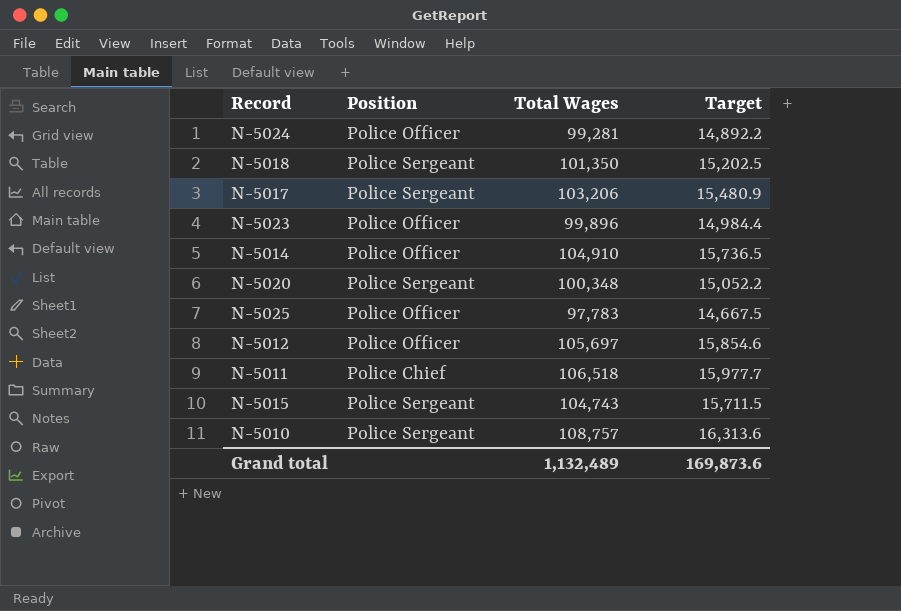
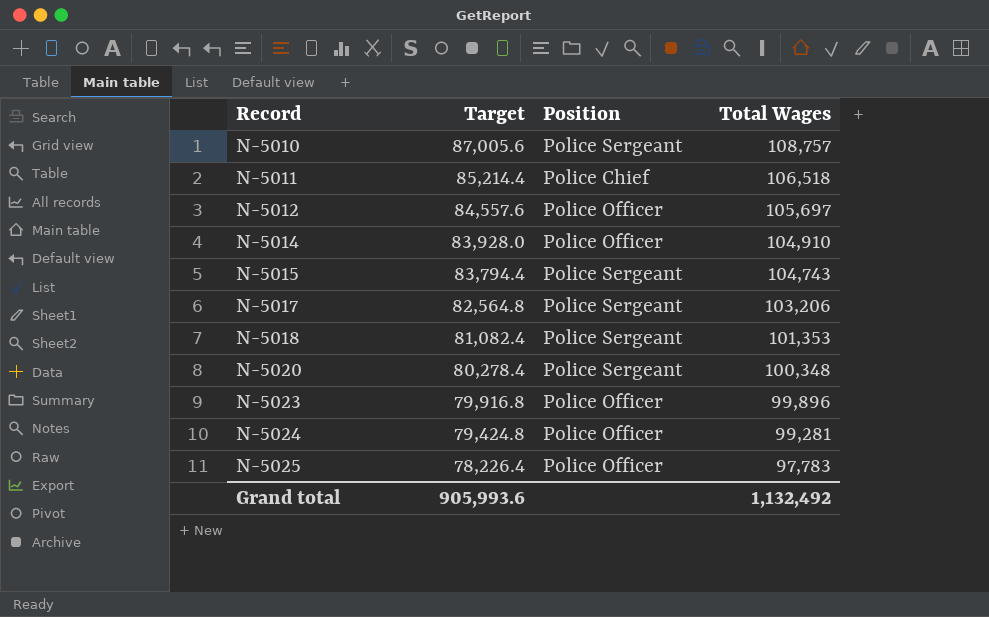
row order: none -> Record ascending
column Target | formula: [Total Wages] * 0.15 -> [Total Wages] * 0.8
column Target | position: 4 -> 2
N-5018 | Total Wages: 101,350 -> 101,353
Grand total | Target: 169,873.6 -> 905,993.6
Grand total | Total Wages: 1,132,489 -> 1,132,492

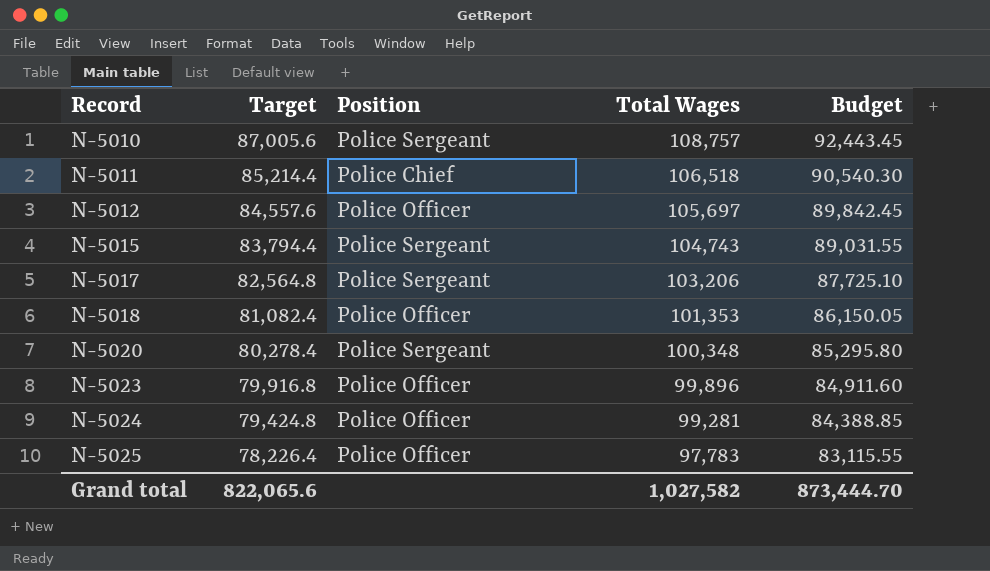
column Budget | formula: none -> [Total Wages] * 0.85
row N-5014: 83,928.0 | Police Officer | 104,910 -> none
N-5018 | Position: Police Sergeant -> Police Officer
Grand total | Target: 905,993.6 -> 822,065.6
Grand total | Total Wages: 1,132,492 -> 1,027,582

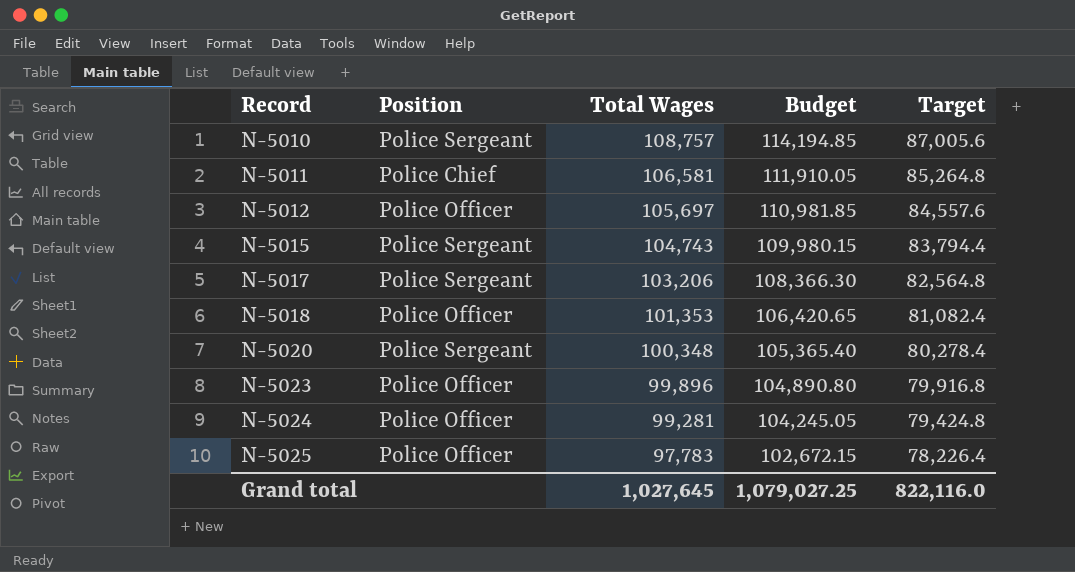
column Budget | formula: [Total Wages] * 0.85 -> [Total Wages] * 1.05
column Target | position: 2 -> 5
N-5011 | Total Wages: 106,518 -> 106,581
N-5011 | Target: 85,214.4 -> 85,264.8
Grand total | Total Wages: 1,027,582 -> 1,027,645
Grand total | Budget: 873,444.70 -> 1,079,027.25
Grand total | Target: 822,065.6 -> 822,116.0

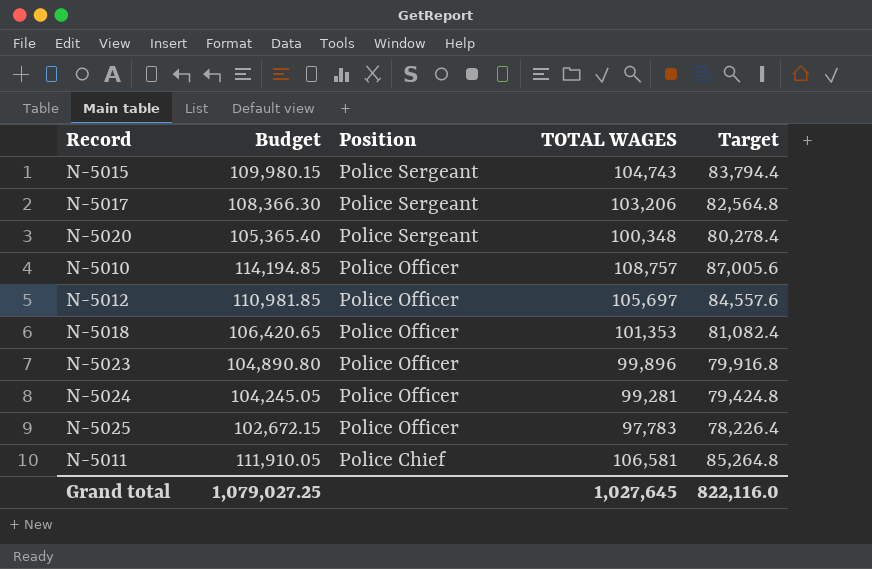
row order: Record ascending -> Position descending
column Budget | position: 4 -> 2
column name: Total Wages -> TOTAL WAGES
N-5010 | Position: Police Sergeant -> Police Officer

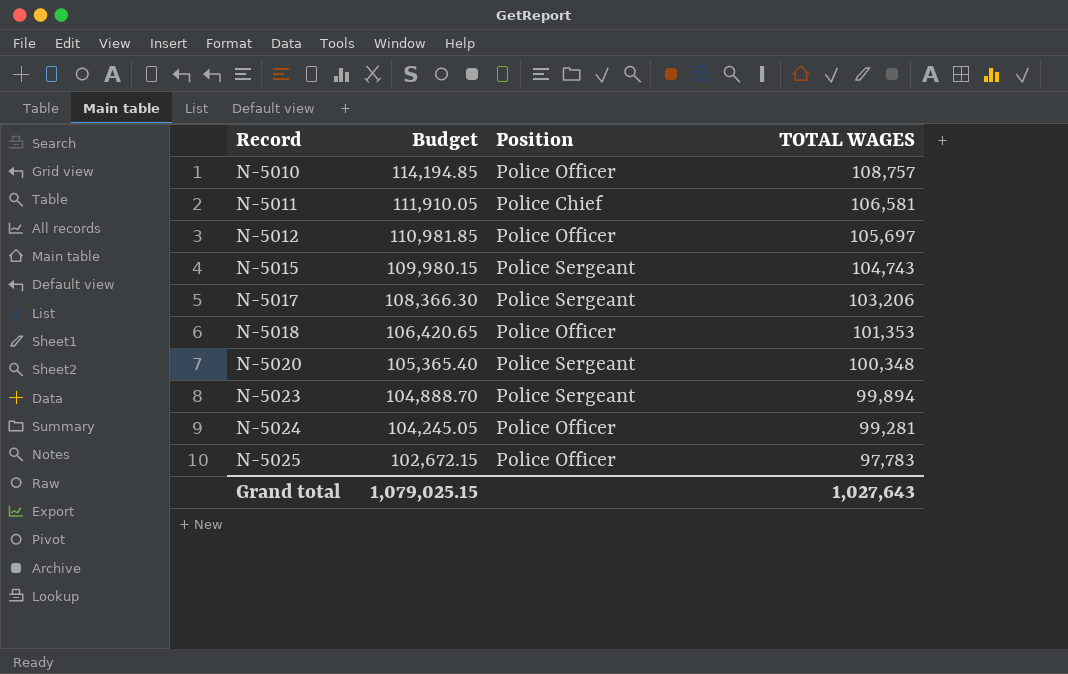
row order: Position descending -> Record ascending
column Target | formula: [TOTAL WAGES] * 0.8 -> none
N-5023 | Budget: 104,890.80 -> 104,888.70
N-5023 | Position: Police Officer -> Police Sergeant
N-5023 | TOTAL WAGES: 99,896 -> 99,894
Grand total | Budget: 1,079,027.25 -> 1,079,025.15
Grand total | TOTAL WAGES: 1,027,645 -> 1,027,643

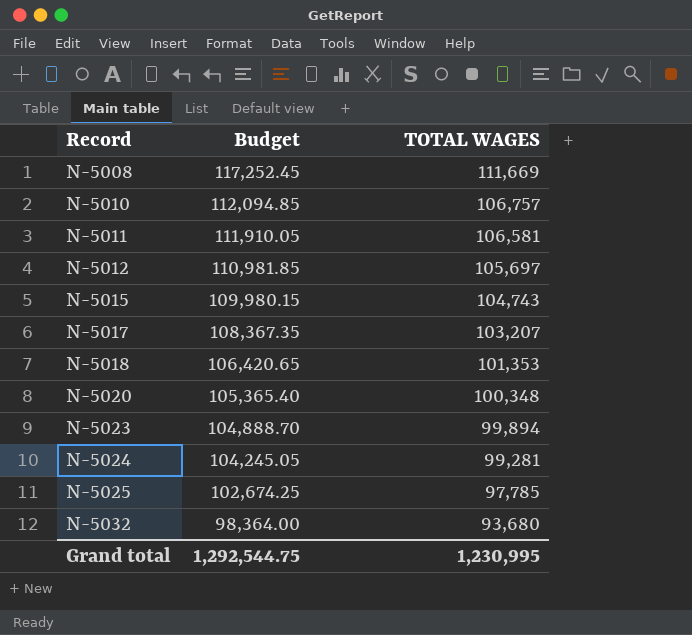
column Position | position: 3 -> none
row N-5008: none -> 117,252.45 | 111,669
N-5010 | Budget: 114,194.85 -> 112,094.85
N-5010 | TOTAL WAGES: 108,757 -> 106,757
N-5017 | Budget: 108,366.30 -> 108,367.35
N-5017 | TOTAL WAGES: 103,206 -> 103,207
N-5025 | Budget: 102,672.15 -> 102,674.25
N-5025 | TOTAL WAGES: 97,783 -> 97,785
row N-5032: none -> 98,364.00 | 93,680
Grand total | Budget: 1,079,025.15 -> 1,292,544.75
Grand total | TOTAL WAGES: 1,027,643 -> 1,230,995

